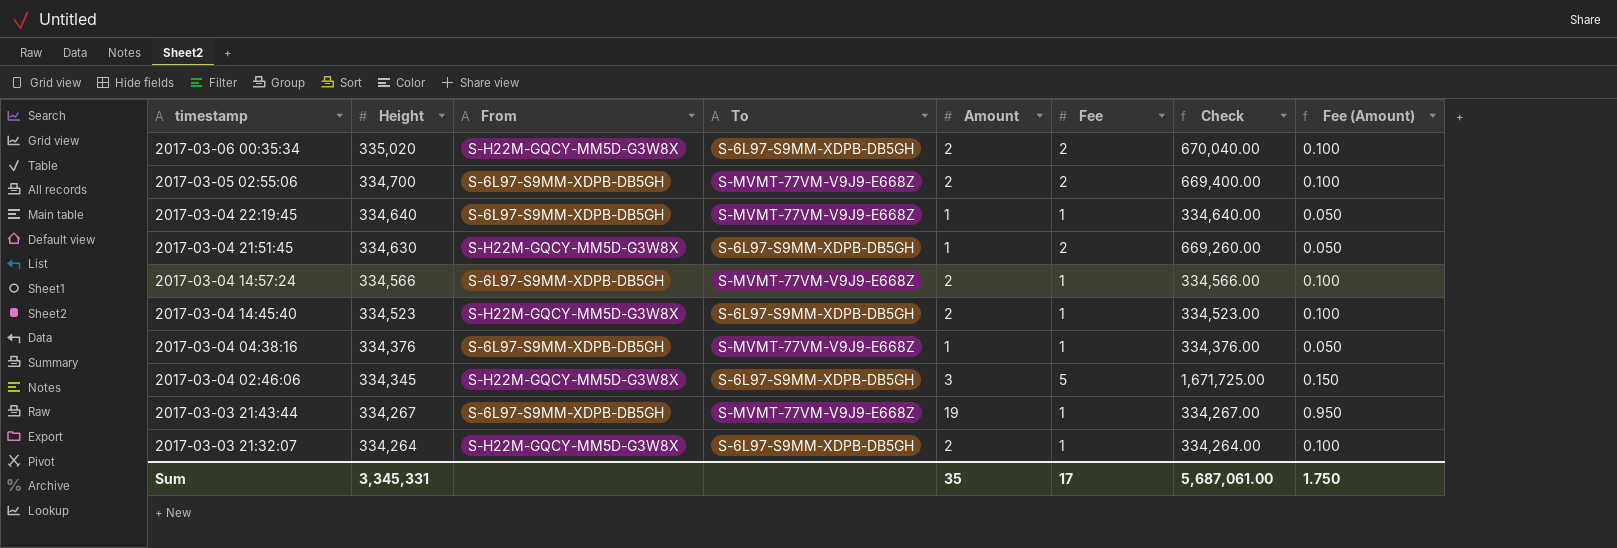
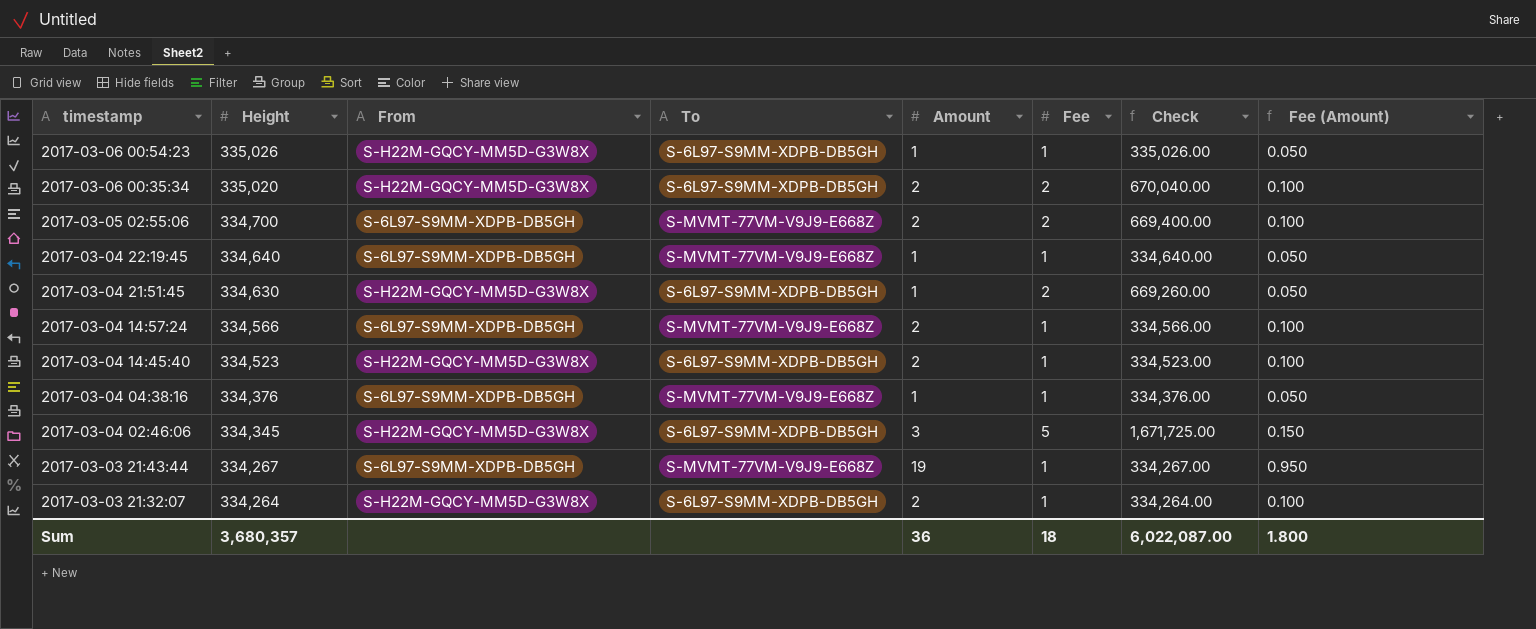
row 2017-03-06 00:54:23: none -> 335,026 | S-H22M-GQCY-MM5D-G3W8X | S-6L97-S9MM-XDPB-DB5GH | 1 | 1 | 335,026.00 | 0.050
Sum | Height: 3,345,331 -> 3,680,357
Sum | Amount: 35 -> 36
Sum | Fee: 17 -> 18
Sum | Check: 5,687,061.00 -> 6,022,087.00
Sum | Fee (Amount): 1.750 -> 1.800

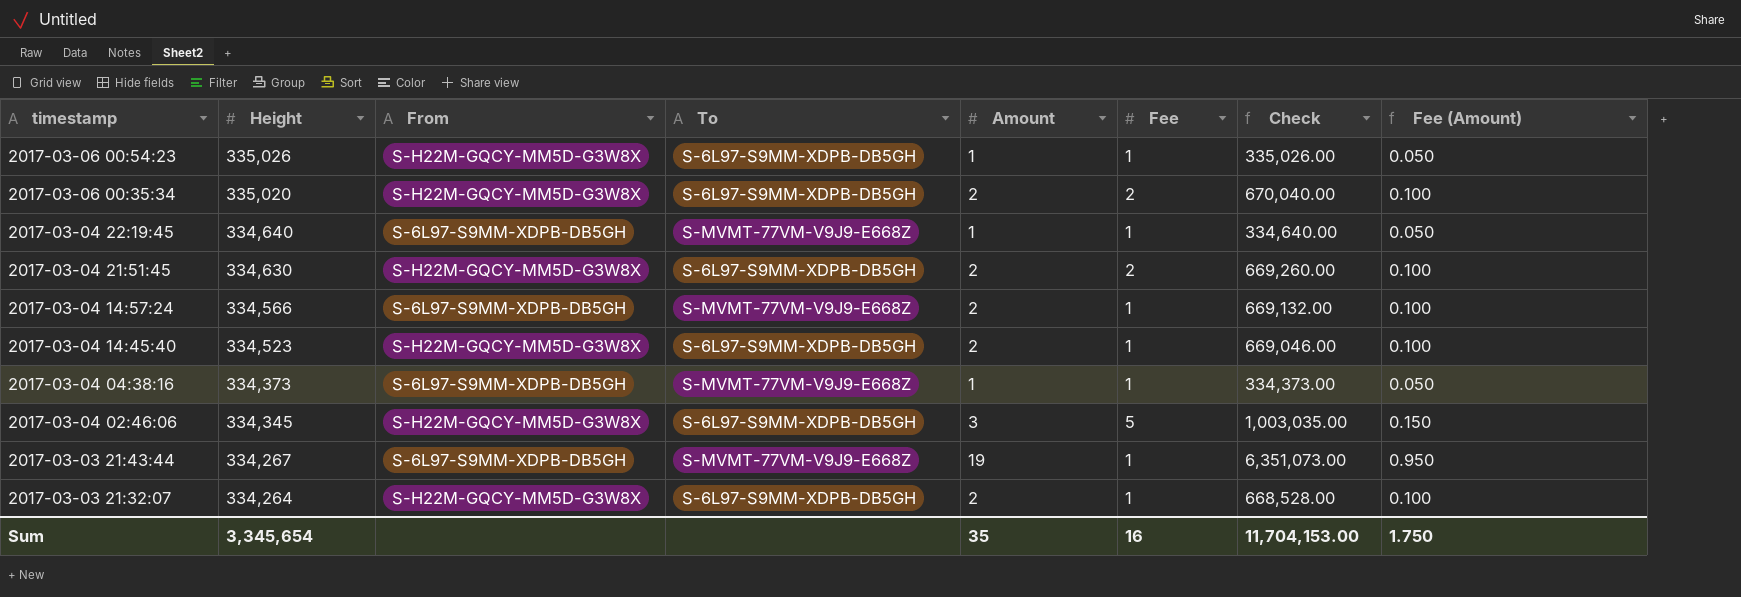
column Check | formula: [Height] * [Fee] -> [Height] * [Amount]
row 2017-03-05 02:55:06: 334,700 | S-6L97-S9MM-XDPB-DB5GH | S-MVMT-77VM-V9J9-E668Z | 2 | 2 | 669,400.00 | 0.100 -> none
2017-03-04 21:51:45 | Amount: 1 -> 2
2017-03-04 21:51:45 | Fee (Amount): 0.050 -> 0.100
2017-03-04 04:38:16 | Height: 334,376 -> 334,373
Sum | Height: 3,680,357 -> 3,345,654
Sum | Amount: 36 -> 35
Sum | Fee: 18 -> 16
Sum | Check: 6,022,087.00 -> 11,704,153.00
Sum | Fee (Amount): 1.800 -> 1.750

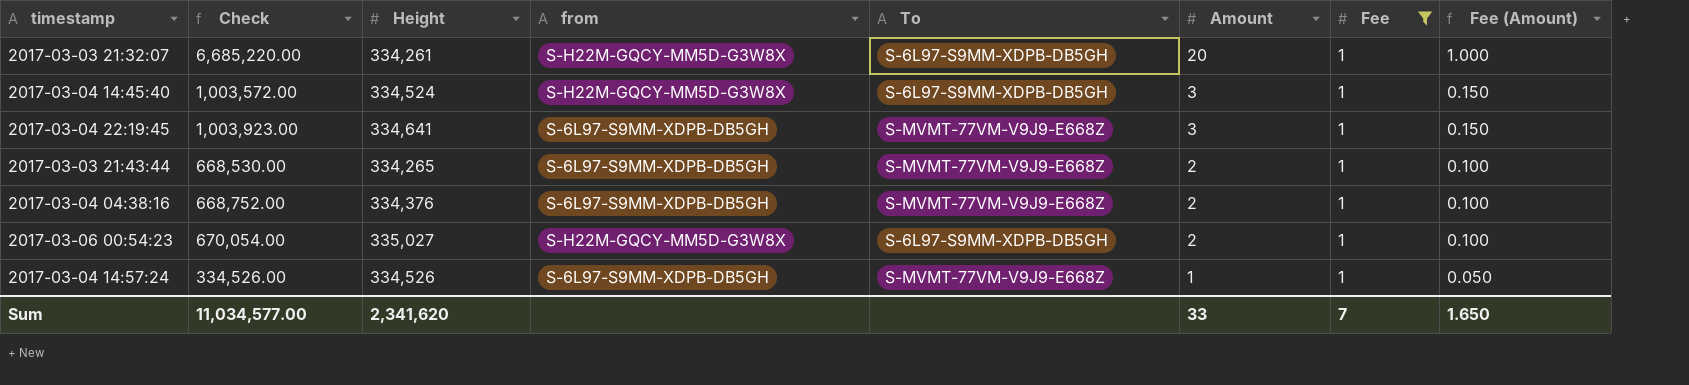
filter: none -> Fee = 1
row order: timestamp descending -> Amount descending
column Check | position: 7 -> 2
column name: From -> from
2017-03-03 21:32:07 | Check: 668,528.00 -> 6,685,220.00
2017-03-03 21:32:07 | Height: 334,264 -> 334,261
2017-03-03 21:32:07 | Amount: 2 -> 20
2017-03-03 21:32:07 | Fee (Amount): 0.100 -> 1.000
2017-03-04 14:45:40 | Check: 669,046.00 -> 1,003,572.00
2017-03-04 14:45:40 | Height: 334,523 -> 334,524
2017-03-04 14:45:40 | Amount: 2 -> 3
2017-03-04 14:45:40 | Fee (Amount): 0.100 -> 0.150
2017-03-04 22:19:45 | Check: 334,640.00 -> 1,003,923.00
2017-03-04 22:19:45 | Height: 334,640 -> 334,641
2017-03-04 22:19:45 | Amount: 1 -> 3
2017-03-04 22:19:45 | Fee (Amount): 0.050 -> 0.150
2017-03-03 21:43:44 | Check: 6,351,073.00 -> 668,530.00
2017-03-03 21:43:44 | Height: 334,267 -> 334,265
2017-03-03 21:43:44 | Amount: 19 -> 2
2017-03-03 21:43:44 | Fee (Amount): 0.950 -> 0.100
2017-03-04 04:38:16 | Check: 334,373.00 -> 668,752.00
2017-03-04 04:38:16 | Height: 334,373 -> 334,376
2017-03-04 04:38:16 | Amount: 1 -> 2
2017-03-04 04:38:16 | Fee (Amount): 0.050 -> 0.100
2017-03-06 00:54:23 | Check: 335,026.00 -> 670,054.00
2017-03-06 00:54:23 | Height: 335,026 -> 335,027
2017-03-06 00:54:23 | Amount: 1 -> 2
2017-03-06 00:54:23 | Fee (Amount): 0.050 -> 0.100
2017-03-04 14:57:24 | Check: 669,132.00 -> 334,526.00
2017-03-04 14:57:24 | Height: 334,566 -> 334,526
2017-03-04 14:57:24 | Amount: 2 -> 1
2017-03-04 14:57:24 | Fee (Amount): 0.100 -> 0.050
Sum | Check: 11,704,153.00 -> 11,034,577.00
Sum | Height: 3,345,654 -> 2,341,620
Sum | Amount: 35 -> 33
Sum | Fee: 16 -> 7
Sum | Fee (Amount): 1.750 -> 1.650

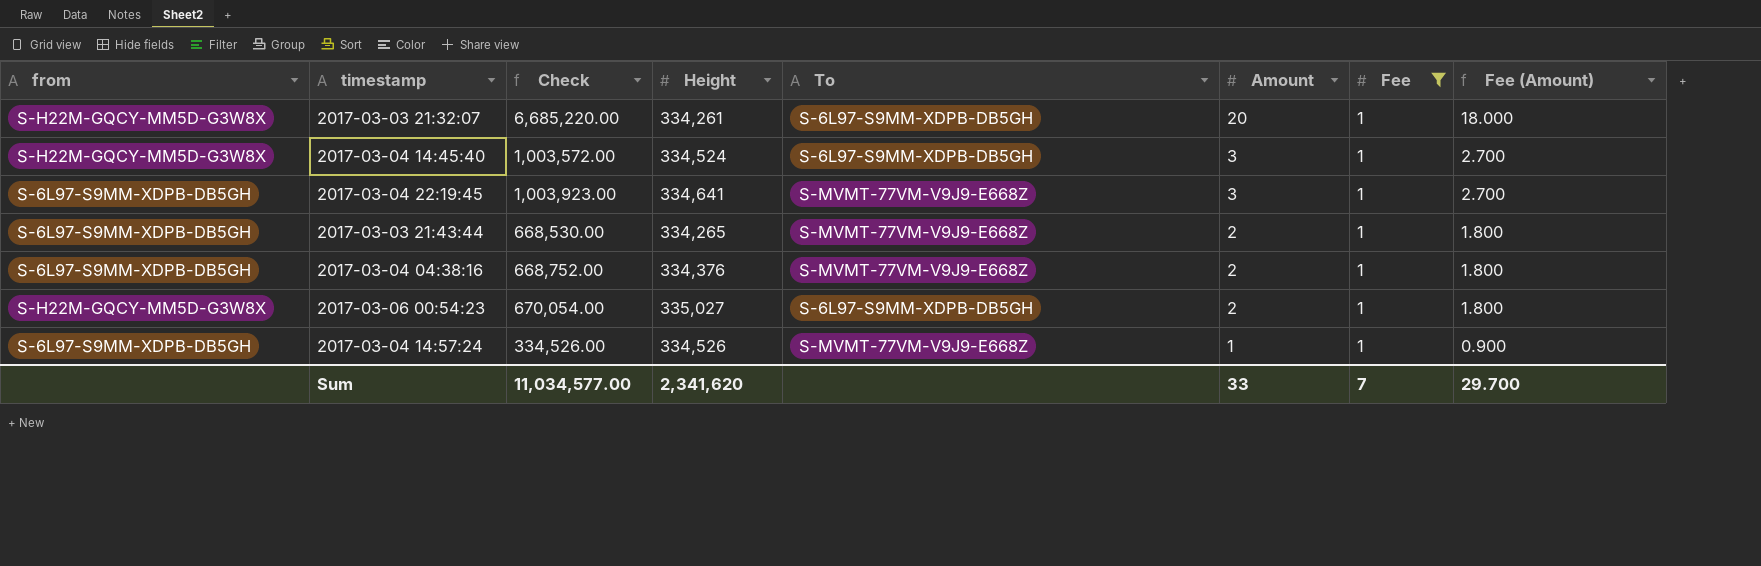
column from | position: 4 -> 1
column Fee (Amount) | formula: [Amount] * 0.05 -> [Amount] * 0.9
Sum | Fee (Amount): 1.650 -> 29.700

